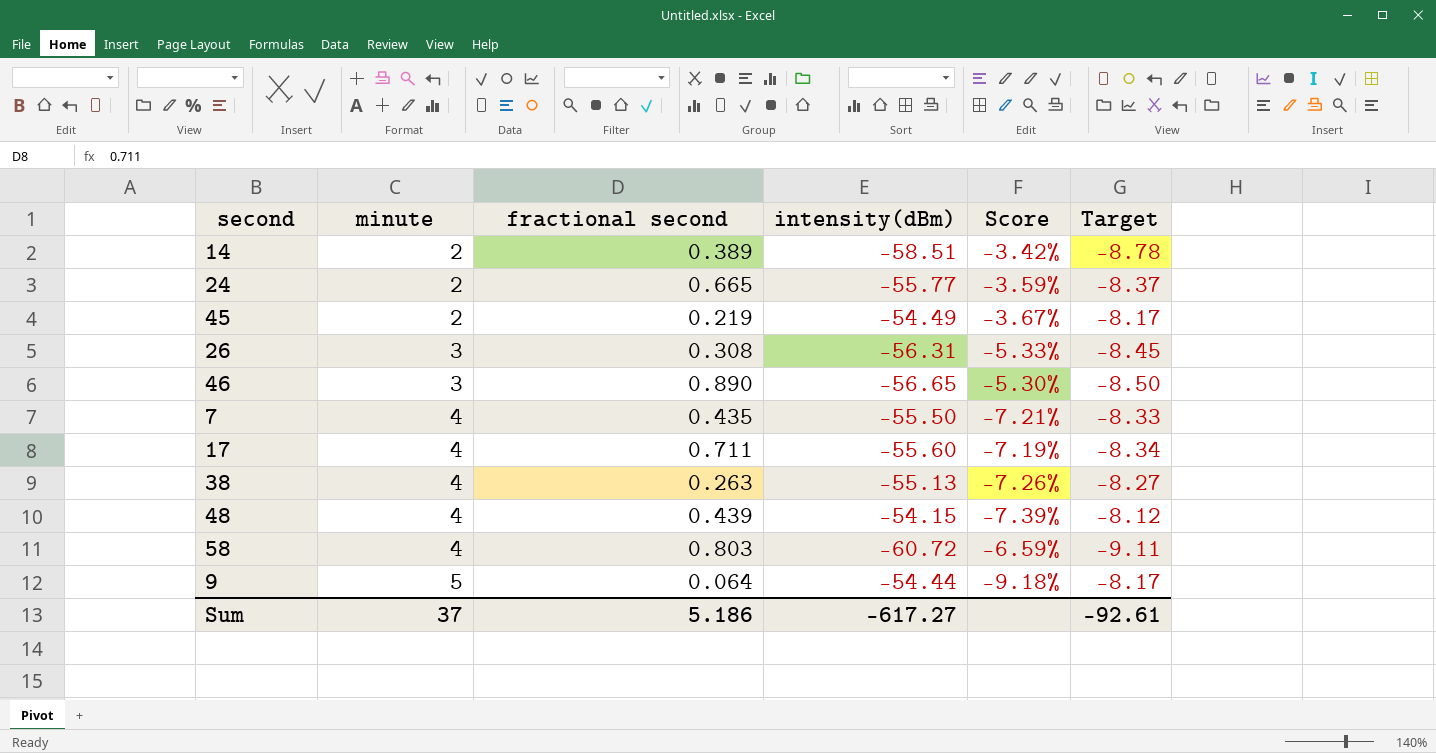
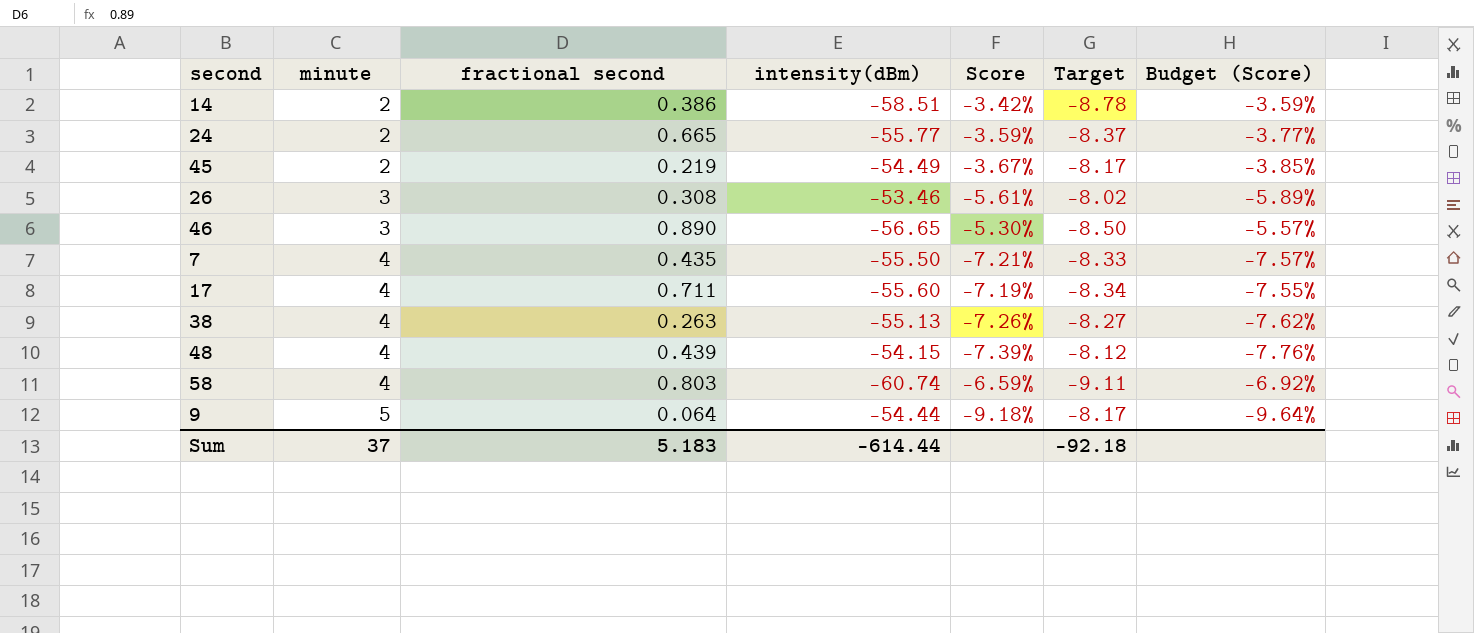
column Budget (Score) | formula: none -> [Score] * 1.05
14 | fractional second: 0.389 -> 0.386
26 | intensity(dBm): -56.31 -> -53.46
26 | Score: -5.33% -> -5.61%
26 | Target: -8.45 -> -8.02
58 | intensity(dBm): -60.72 -> -60.74
Sum | fractional second: 5.186 -> 5.183
Sum | intensity(dBm): -617.27 -> -614.44
Sum | Target: -92.61 -> -92.18

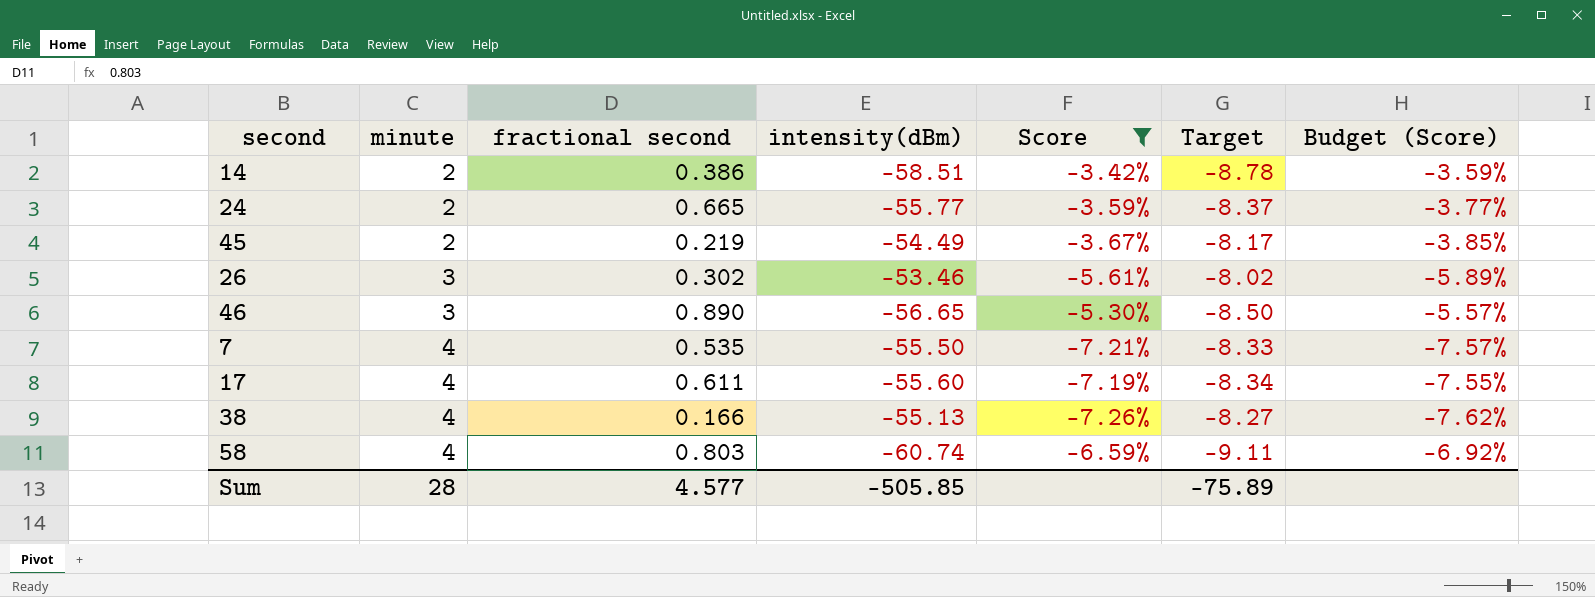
filter: none -> Score >= -7.26%
26 | fractional second: 0.308 -> 0.302
7 | fractional second: 0.435 -> 0.535
17 | fractional second: 0.711 -> 0.611
38 | fractional second: 0.263 -> 0.166
Sum | minute: 37 -> 28
Sum | fractional second: 5.183 -> 4.577
Sum | intensity(dBm): -614.44 -> -505.85
Sum | Target: -92.18 -> -75.89

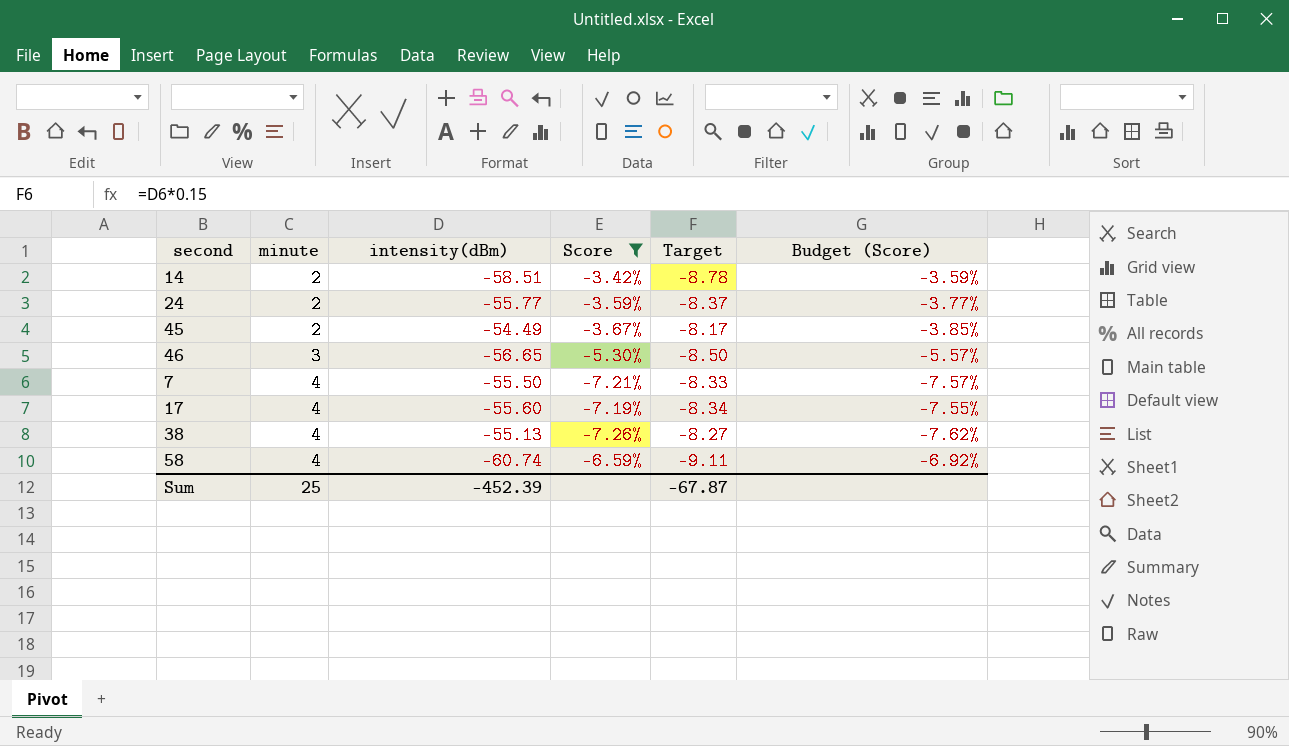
column fractional second | position: 3 -> none
row 26: 3 | 0.302 | -53.46 | -5.61% | -8.02 | -5.89% -> none
Sum | minute: 28 -> 25
Sum | intensity(dBm): -505.85 -> -452.39
Sum | Target: -75.89 -> -67.87

